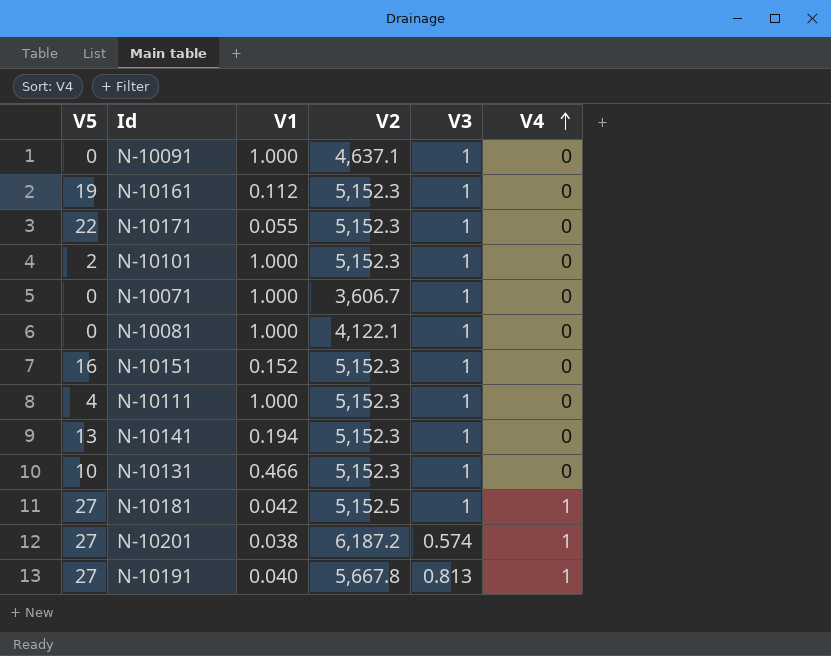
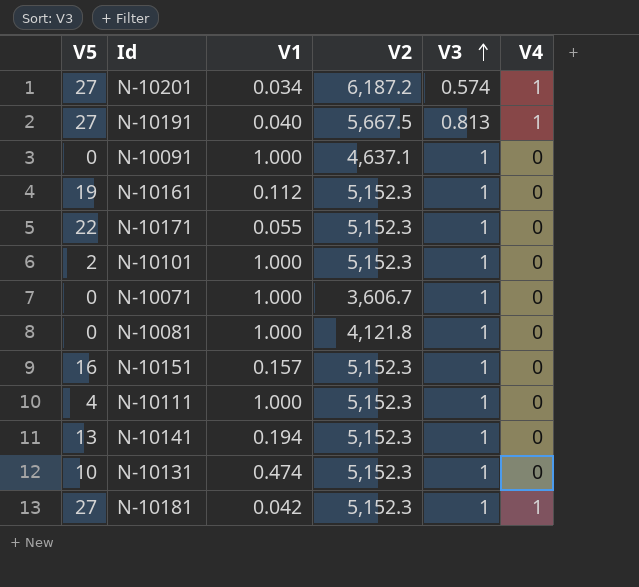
row order: V4 ascending -> V3 ascending
N-10201 | V1: 0.038 -> 0.034
N-10191 | V2: 5,667.8 -> 5,667.5
N-10081 | V2: 4,122.1 -> 4,121.8
N-10151 | V1: 0.152 -> 0.157
N-10131 | V1: 0.466 -> 0.474
N-10181 | V2: 5,152.5 -> 5,152.3

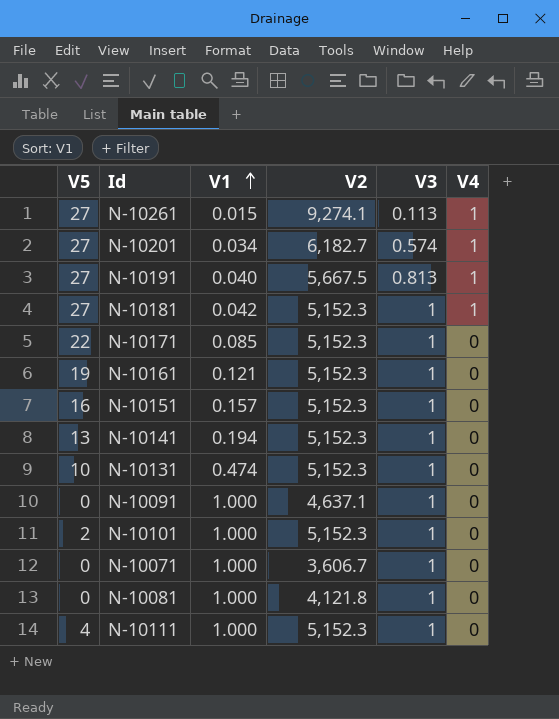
row order: V3 ascending -> V1 ascending
row N-10261: none -> 27 | 0.015 | 9,274.1 | 0.113 | 1
N-10201 | V2: 6,187.2 -> 6,182.7
N-10171 | V1: 0.055 -> 0.085
N-10161 | V1: 0.112 -> 0.121

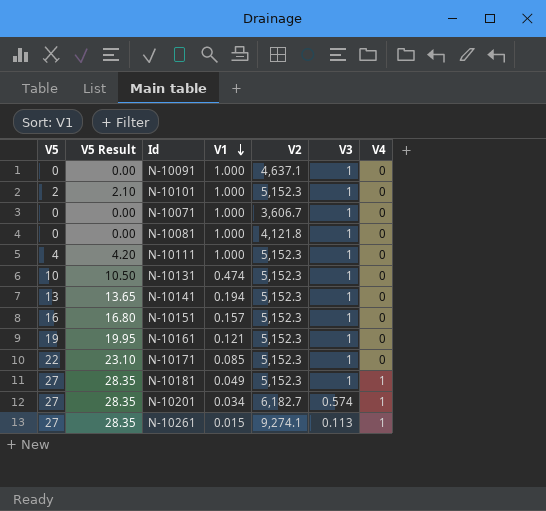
row order: V1 ascending -> V1 descending
column V5 Result | formula: none -> [V5] * 1.05
row N-10191: 27 | 0.040 | 5,667.5 | 0.813 | 1 -> none
N-10181 | V1: 0.042 -> 0.049

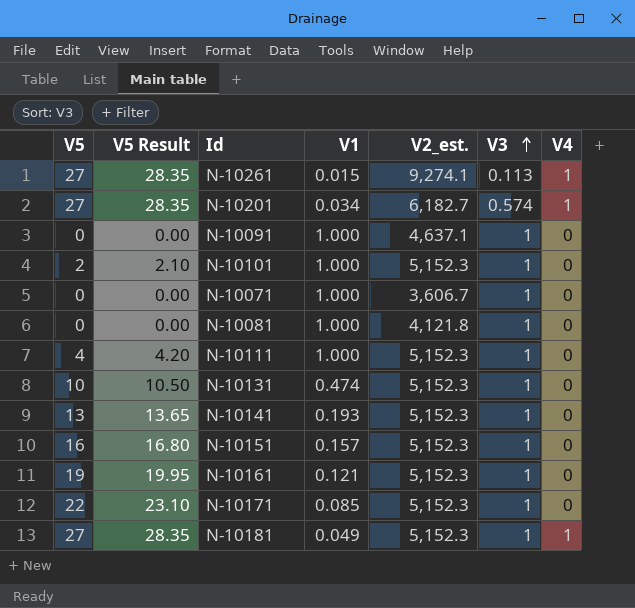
row order: V1 descending -> V3 ascending
column name: V2 -> V2_est.
N-10141 | V1: 0.194 -> 0.193

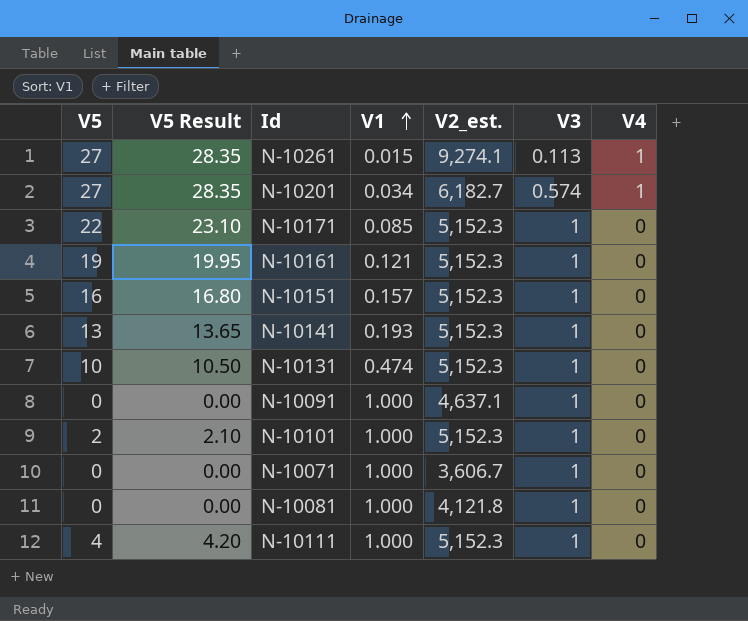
row order: V3 ascending -> V1 ascending
row N-10181: 27 | 28.35 | 0.049 | 5,152.3 | 1 | 1 -> none

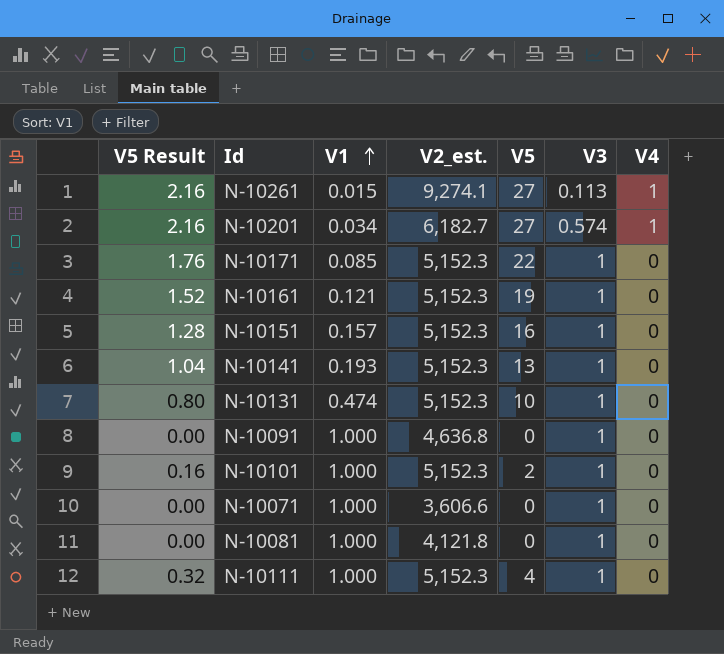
column V5 Result | formula: [V5] * 1.05 -> [V5] * 0.08
column V5 | position: 1 -> 5
N-10091 | V2_est.: 4,637.1 -> 4,636.8
N-10071 | V2_est.: 3,606.7 -> 3,606.6

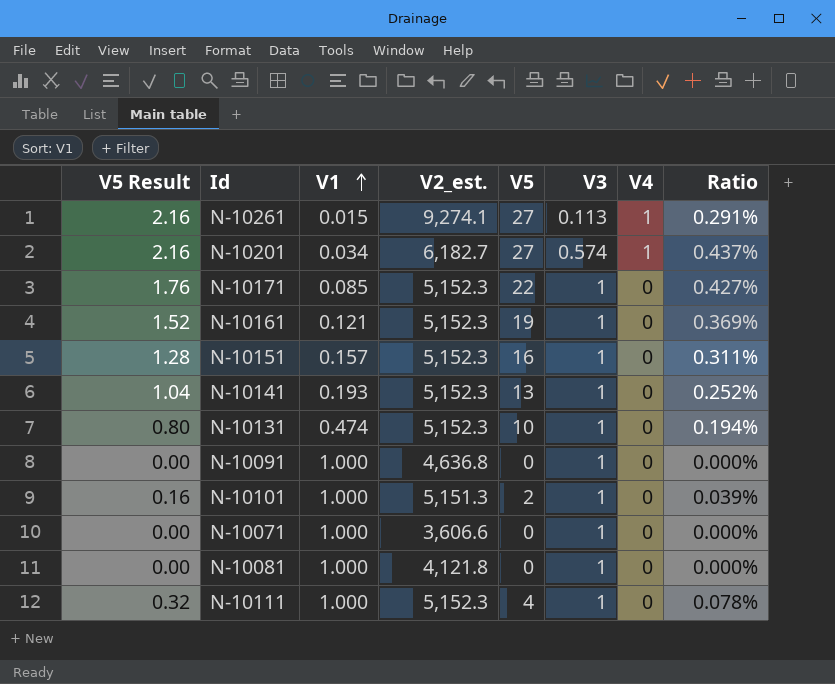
column Ratio | formula: none -> [V5] / [V2_est.]
N-10101 | V2_est.: 5,152.3 -> 5,151.3

